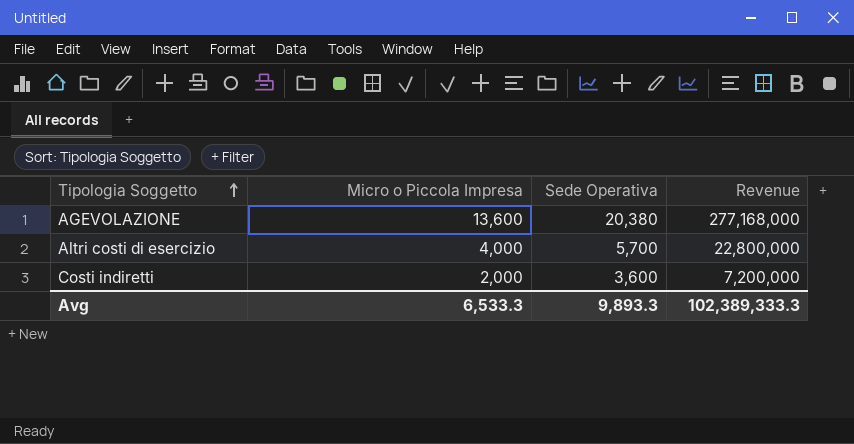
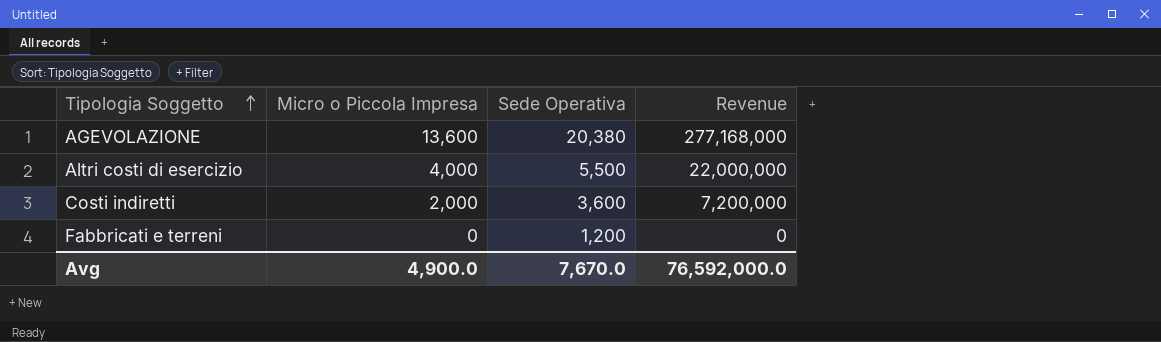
Altri costi di esercizio | Sede Operativa: 5,700 -> 5,500
Altri costi di esercizio | Revenue: 22,800,000 -> 22,000,000
row Fabbricati e terreni: none -> 0 | 1,200 | 0
Avg | Micro o Piccola Impresa: 6,533.3 -> 4,900.0
Avg | Sede Operativa: 9,893.3 -> 7,670.0
Avg | Revenue: 102,389,333.3 -> 76,592,000.0

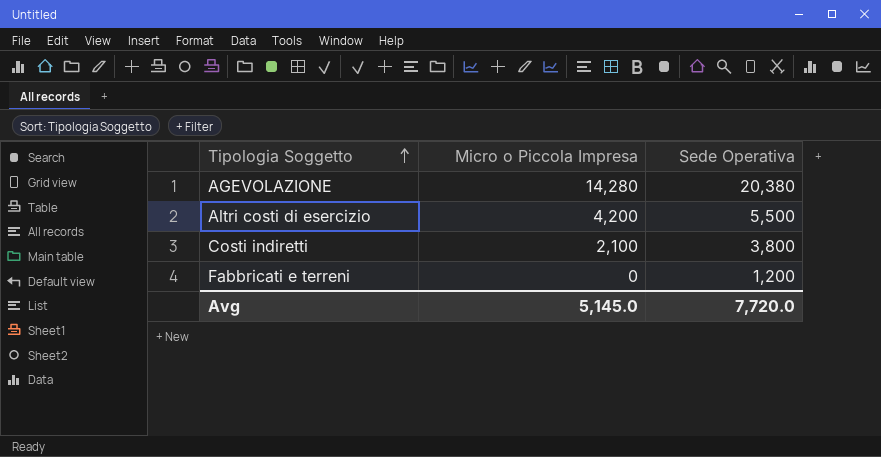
column Revenue | formula: [Micro o Piccola Impresa] * [Sede Operativa] -> none
AGEVOLAZIONE | Micro o Piccola Impresa: 13,600 -> 14,280
Altri costi di esercizio | Micro o Piccola Impresa: 4,000 -> 4,200
Costi indiretti | Micro o Piccola Impresa: 2,000 -> 2,100
Costi indiretti | Sede Operativa: 3,600 -> 3,800
Avg | Micro o Piccola Impresa: 4,900.0 -> 5,145.0
Avg | Sede Operativa: 7,670.0 -> 7,720.0

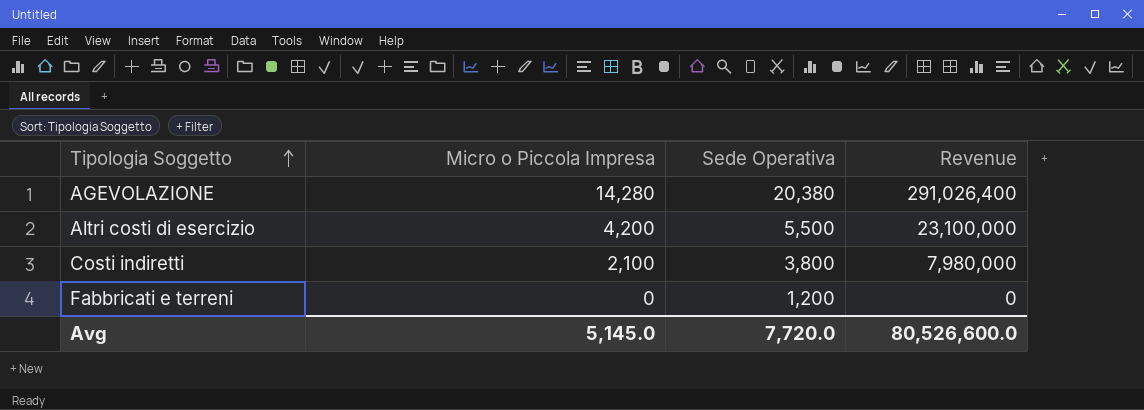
column Revenue | formula: none -> [Micro o Piccola Impresa] * [Sede Operativa]

